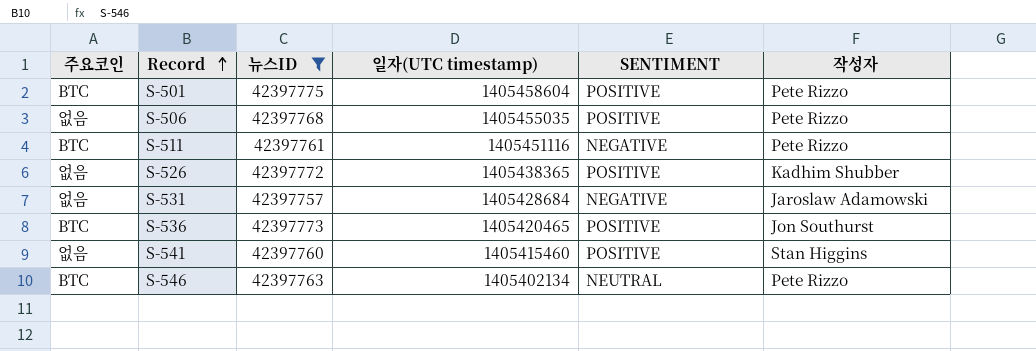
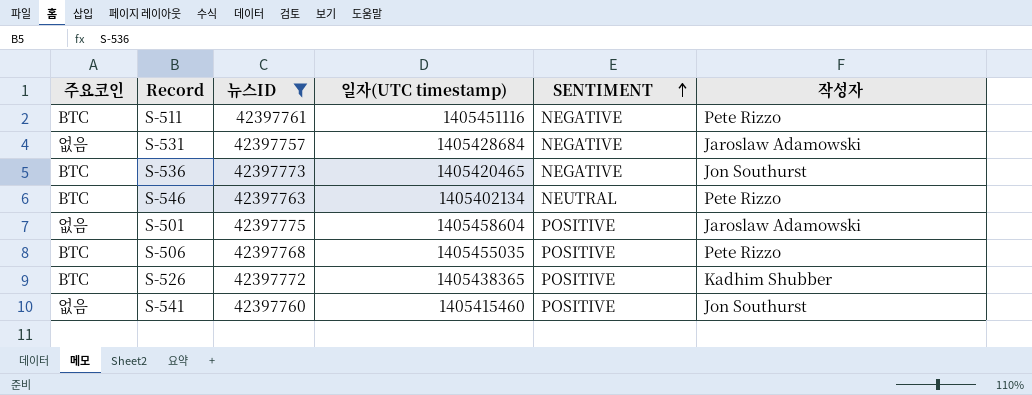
row order: Record ascending -> SENTIMENT ascending
S-536 | SENTIMENT: POSITIVE -> NEGATIVE
S-501 | 주요코인: BTC -> 없음
S-501 | 작성자: Pete Rizzo -> Jaroslaw Adamowski
S-506 | 주요코인: 없음 -> BTC
S-526 | 주요코인: 없음 -> BTC
S-541 | 작성자: Stan Higgins -> Jon Southurst

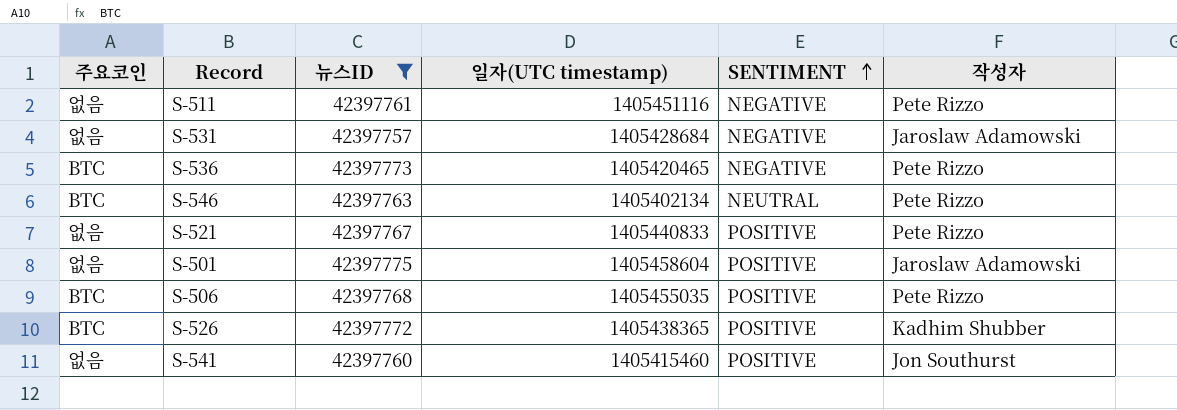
S-511 | 주요코인: BTC -> 없음
S-536 | 작성자: Jon Southurst -> Pete Rizzo
row S-521: none -> 없음 | 42397767 | 1405440833 | POSITIVE | Pete Rizzo

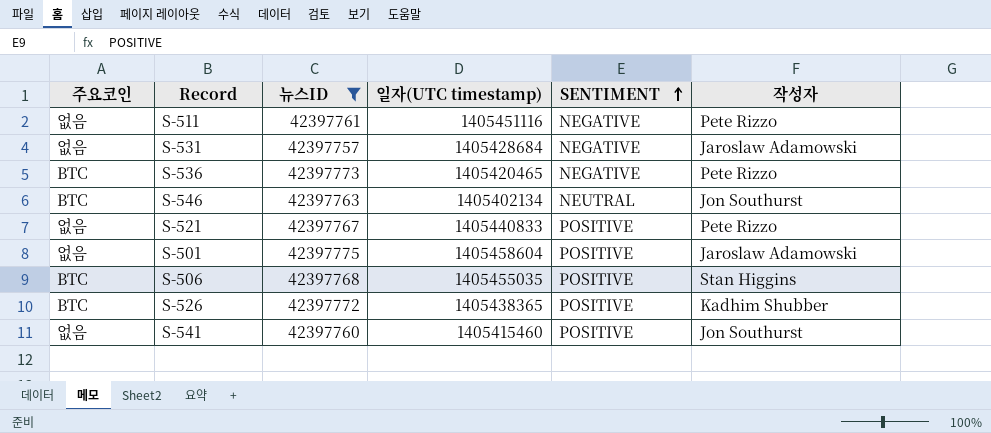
S-546 | 작성자: Pete Rizzo -> Jon Southurst
S-506 | 작성자: Pete Rizzo -> Stan Higgins

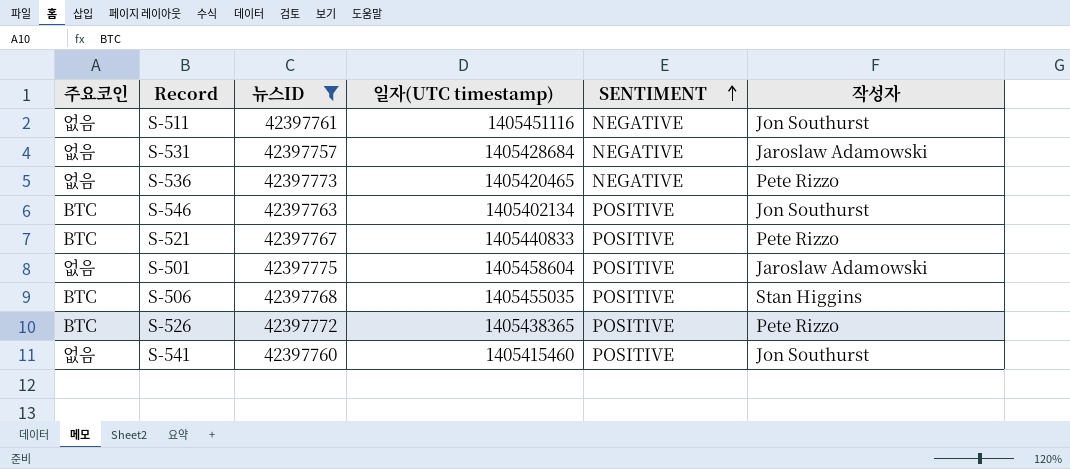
S-511 | 작성자: Pete Rizzo -> Jon Southurst
S-536 | 주요코인: BTC -> 없음
S-546 | SENTIMENT: NEUTRAL -> POSITIVE
S-521 | 주요코인: 없음 -> BTC
S-526 | 작성자: Kadhim Shubber -> Pete Rizzo

